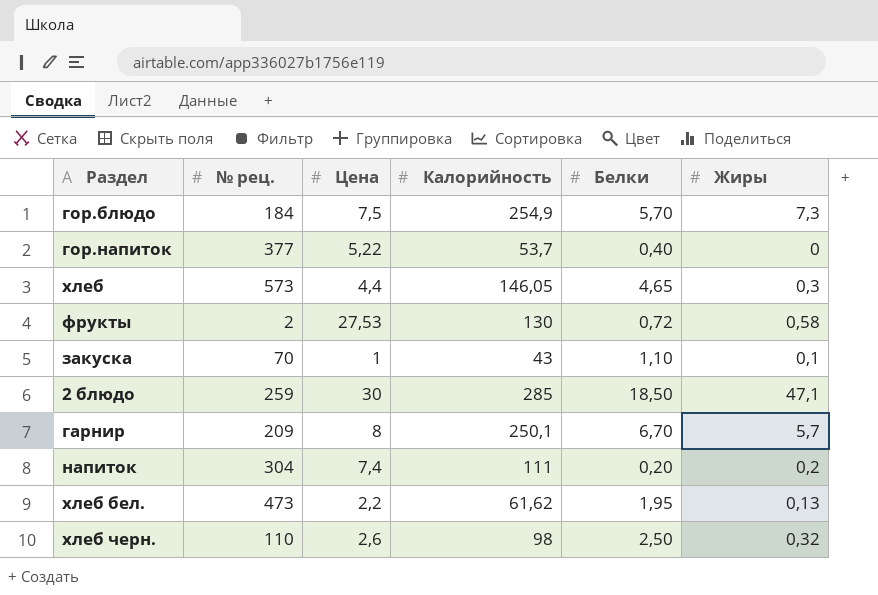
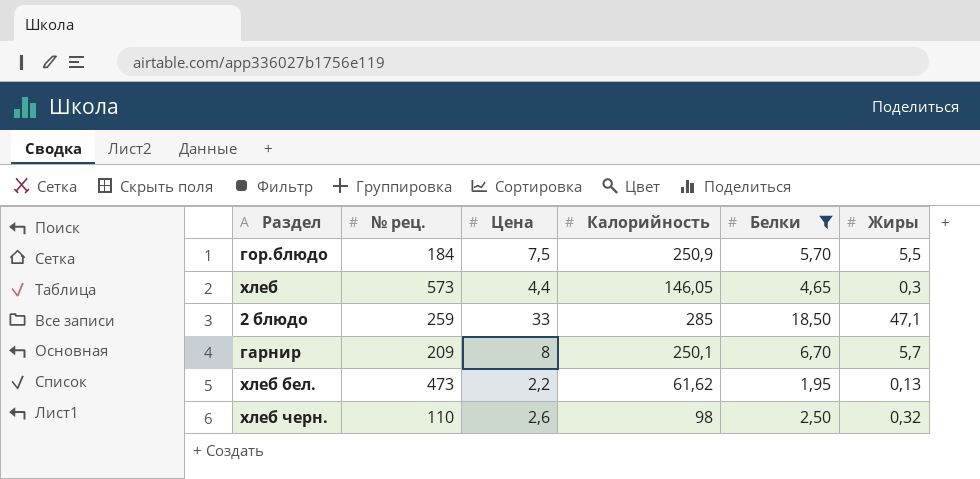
filter: none -> Белки >= 1,95
гор.блюдо | Калорийность: 254,9 -> 250,9
гор.блюдо | Жиры: 7,3 -> 5,5
2 блюдо | Цена: 30 -> 33

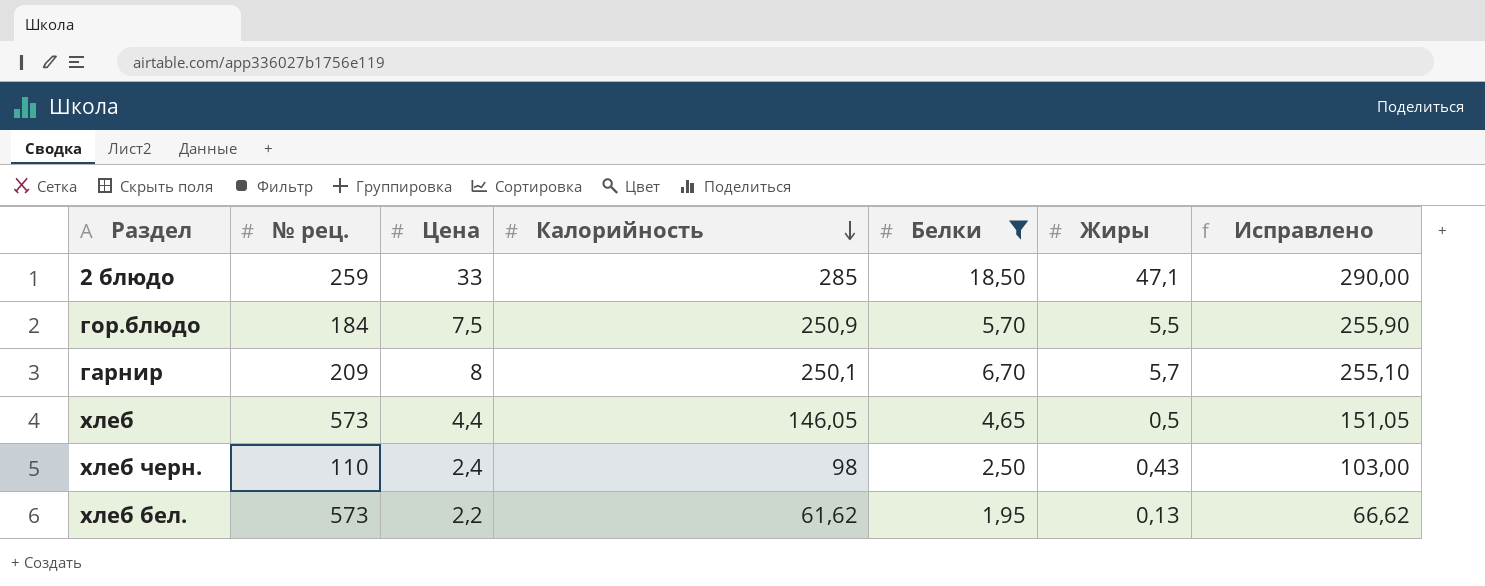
row order: none -> Калорийность descending
column Исправлено | formula: none -> [Калорийность] + 5
хлеб | Жиры: 0,3 -> 0,5
хлеб черн. | Цена: 2,6 -> 2,4
хлеб черн. | Жиры: 0,32 -> 0,43
хлеб бел. | № рец.: 473 -> 573

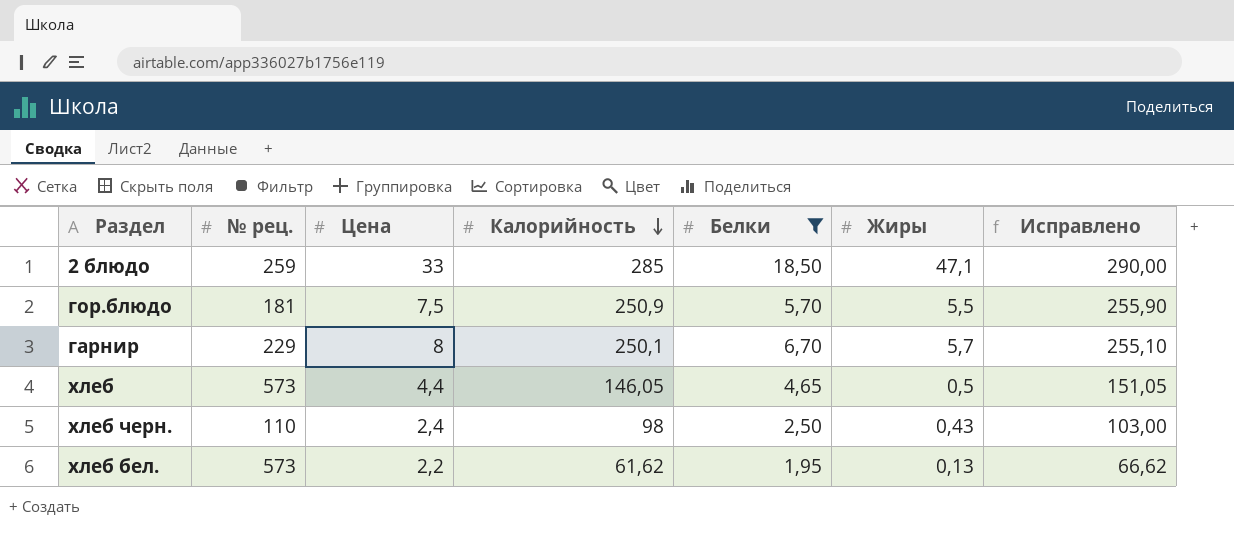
гор.блюдо | № рец.: 184 -> 181
гарнир | № рец.: 209 -> 229

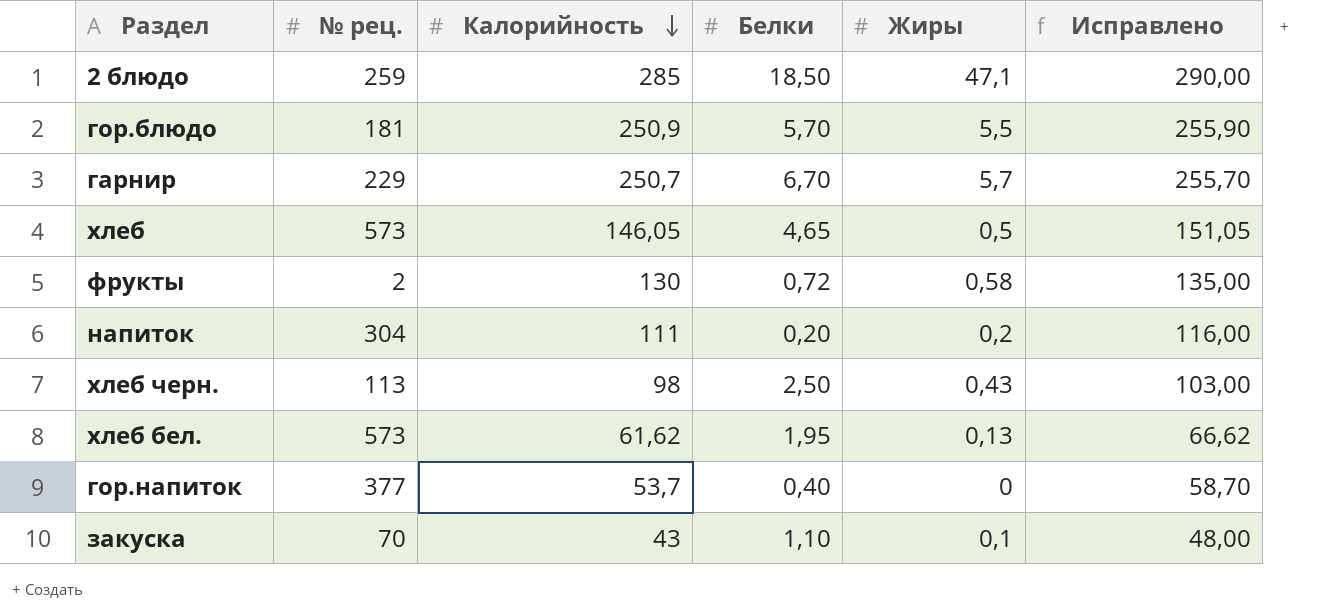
filter: Белки >= 1,95 -> none
column Цена | position: 3 -> none
гарнир | Калорийность: 250,1 -> 250,7
гарнир | Исправлено: 255,10 -> 255,70
хлеб черн. | № рец.: 110 -> 113

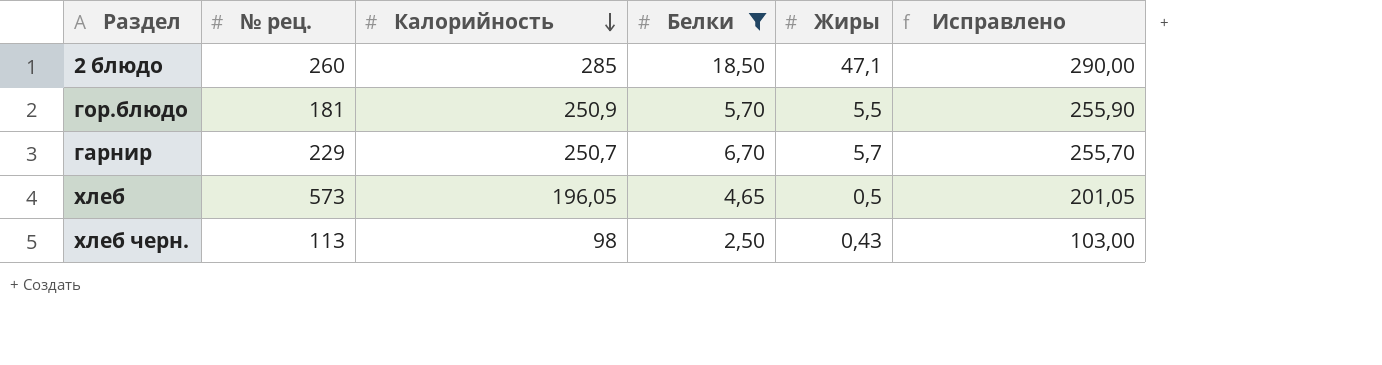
filter: none -> Белки >= 2,50
2 блюдо | № рец.: 259 -> 260
хлеб | Калорийность: 146,05 -> 196,05
хлеб | Исправлено: 151,05 -> 201,05

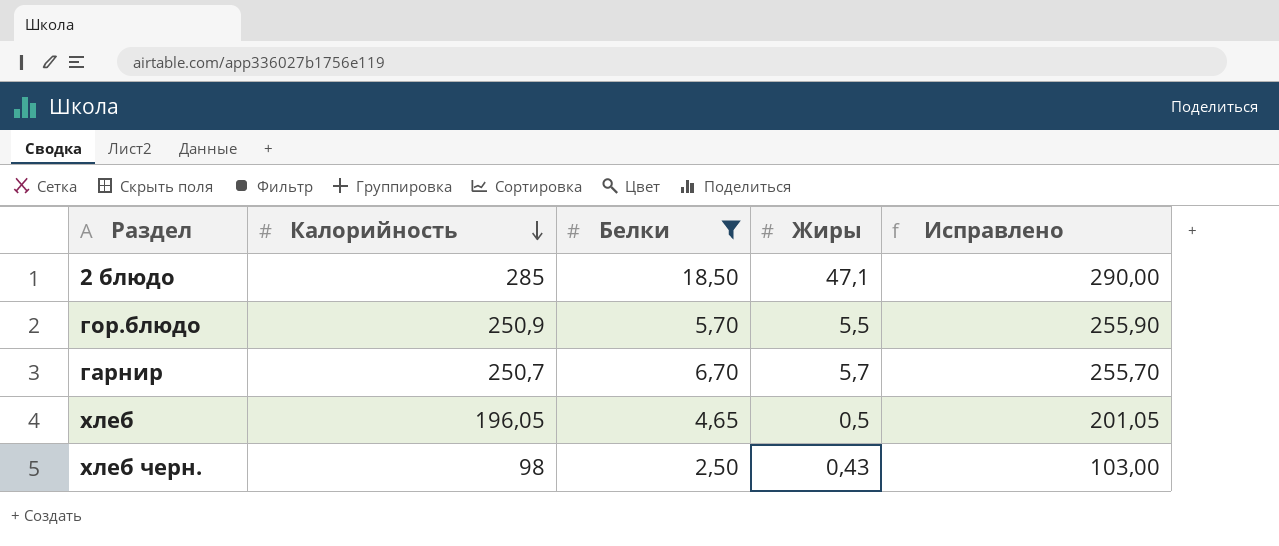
column № рец. | position: 2 -> none

